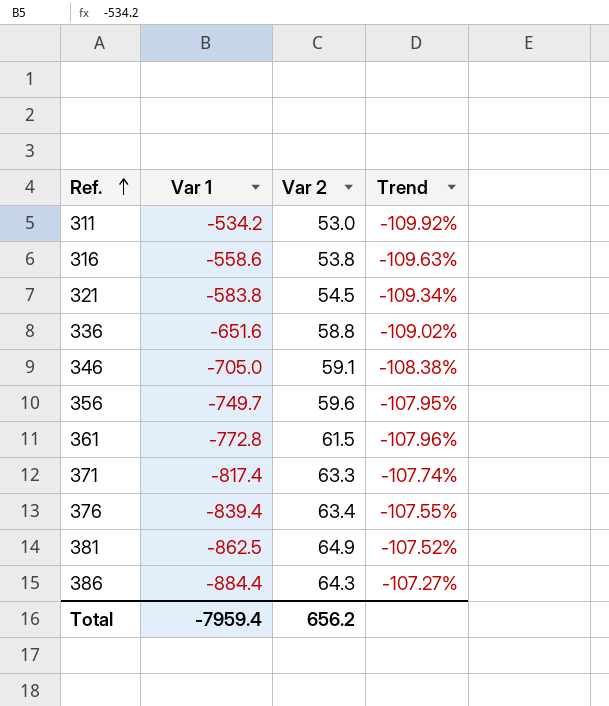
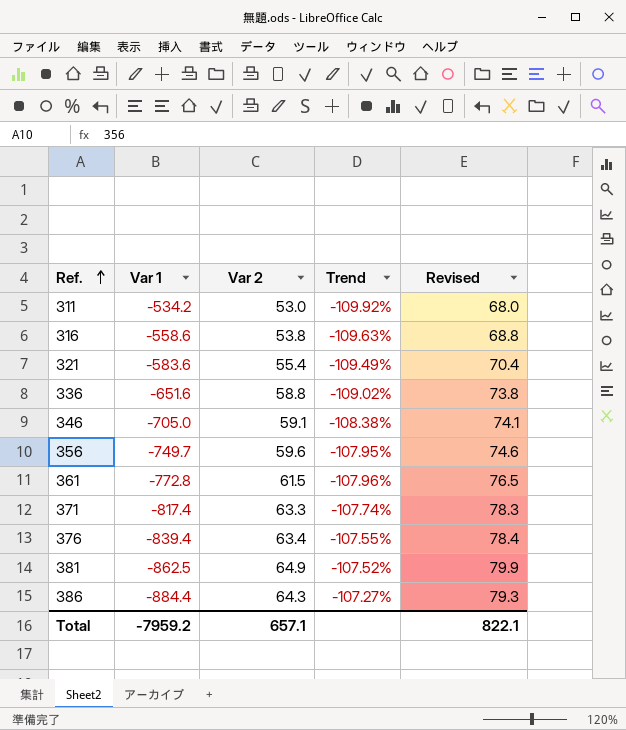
column Revised | formula: none -> [Var 2] + 15
321 | Var 1: -583.8 -> -583.6
321 | Var 2: 54.5 -> 55.4
321 | Trend: -109.34% -> -109.49%
Total | Var 1: -7959.4 -> -7959.2
Total | Var 2: 656.2 -> 657.1

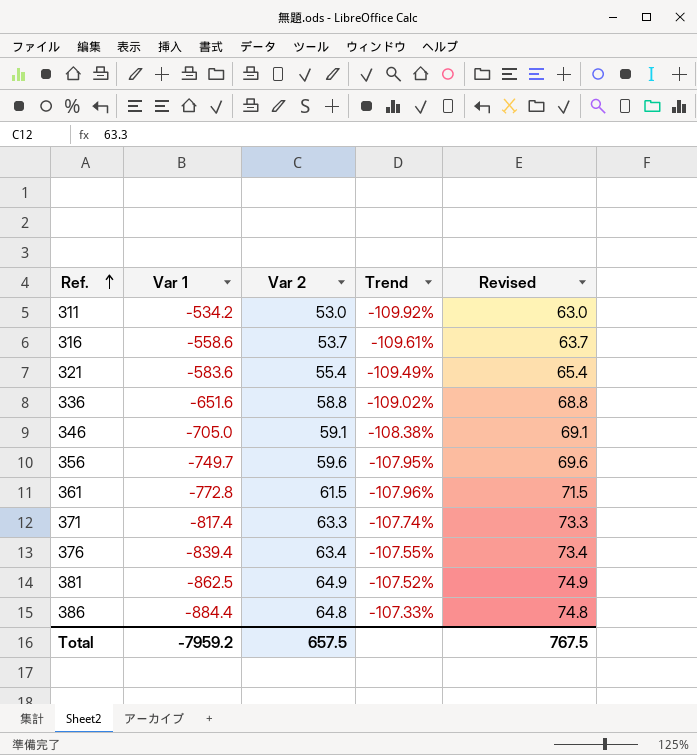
column Revised | formula: [Var 2] + 15 -> [Var 2] + 10
316 | Var 2: 53.8 -> 53.7
316 | Trend: -109.63% -> -109.61%
386 | Var 2: 64.3 -> 64.8
386 | Trend: -107.27% -> -107.33%
Total | Var 2: 657.1 -> 657.5
Total | Revised: 822.1 -> 767.5

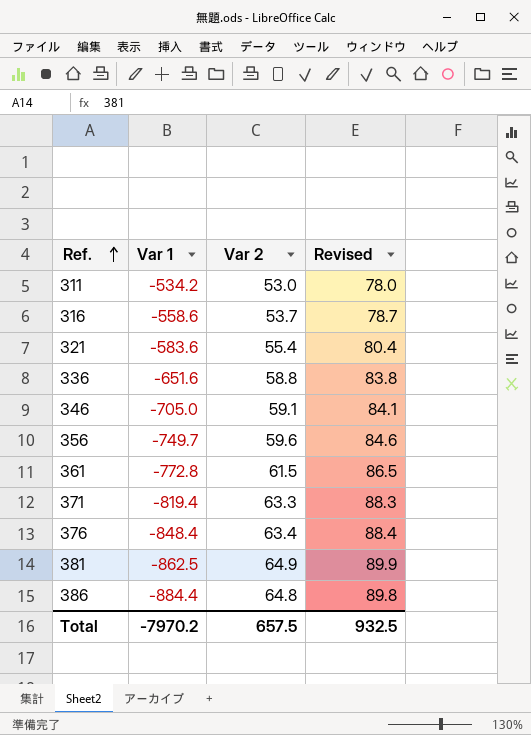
column Trend | formula: ([Var 2] - [Var 1]) / [Var 1] -> none
column Revised | formula: [Var 2] + 10 -> [Var 2] + 25
371 | Var 1: -817.4 -> -819.4
376 | Var 1: -839.4 -> -848.4
Total | Var 1: -7959.2 -> -7970.2
Total | Revised: 767.5 -> 932.5

